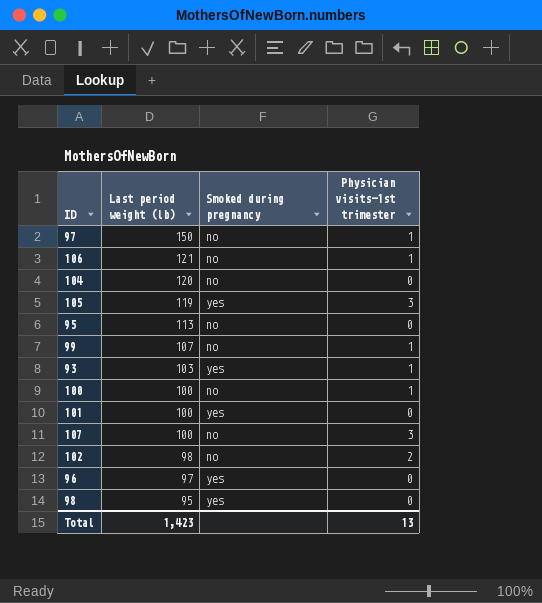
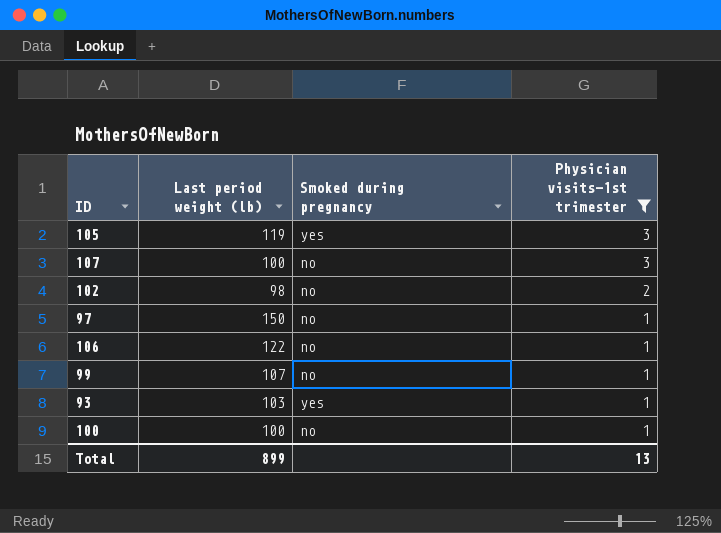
filter: none -> Physician visits-1st trimester != 0
row order: Last period weight (lb) descending -> Physician visits-1st trimester descending
106 | Last period weight (lb): 121 -> 122
Total | Last period weight (lb): 1,423 -> 899

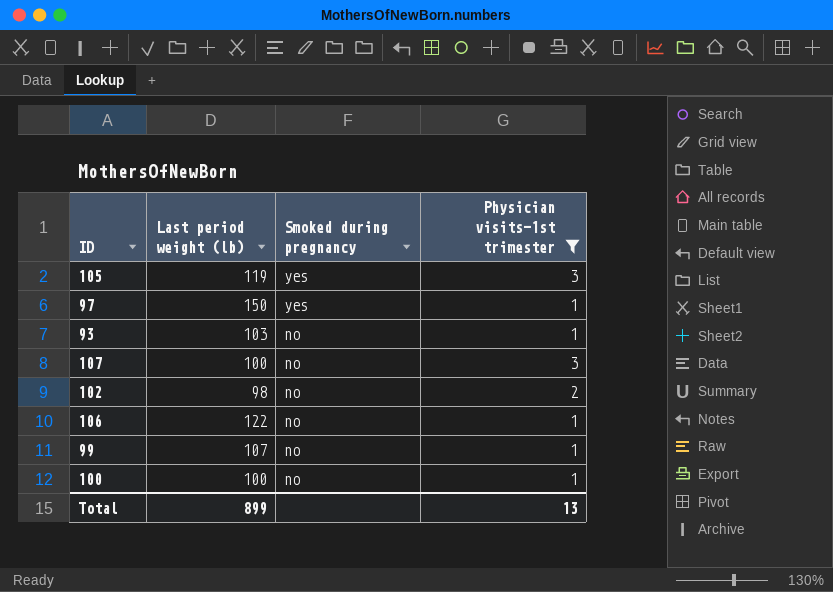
row order: Physician visits-1st trimester descending -> Smoked during pregnancy descending
97 | Smoked during pregnancy: no -> yes
93 | Smoked during pregnancy: yes -> no

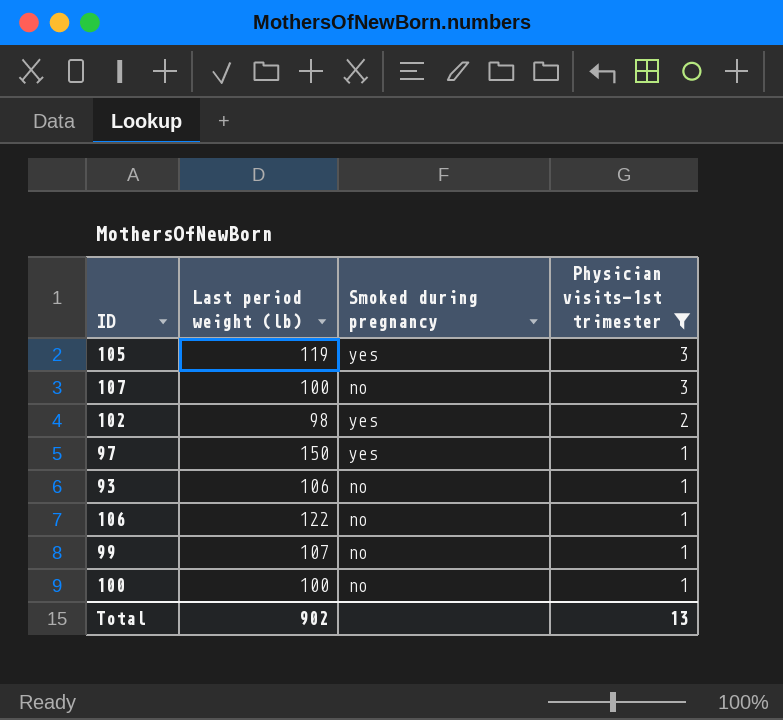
row order: Smoked during pregnancy descending -> Physician visits-1st trimester descending
102 | Smoked during pregnancy: no -> yes
93 | Last period weight (lb): 103 -> 106
Total | Last period weight (lb): 899 -> 902

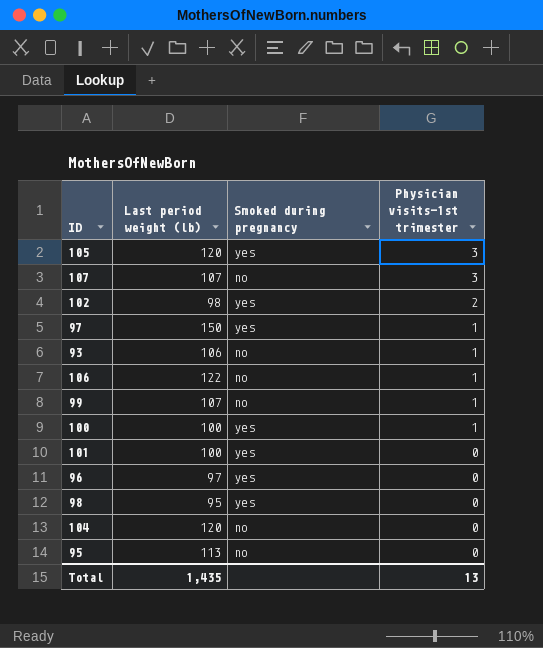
filter: Physician visits-1st trimester != 0 -> none
105 | Last period weight (lb): 119 -> 120
107 | Last period weight (lb): 100 -> 107
100 | Smoked during pregnancy: no -> yes
Total | Last period weight (lb): 902 -> 1,435

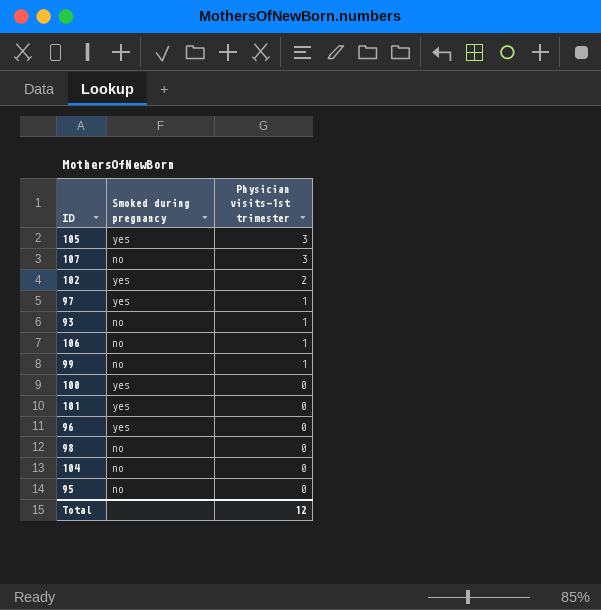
column Last period weight (lb) | position: 2 -> none
100 | Physician visits-1st trimester: 1 -> 0
98 | Smoked during pregnancy: yes -> no
Total | Physician visits-1st trimester: 13 -> 12

